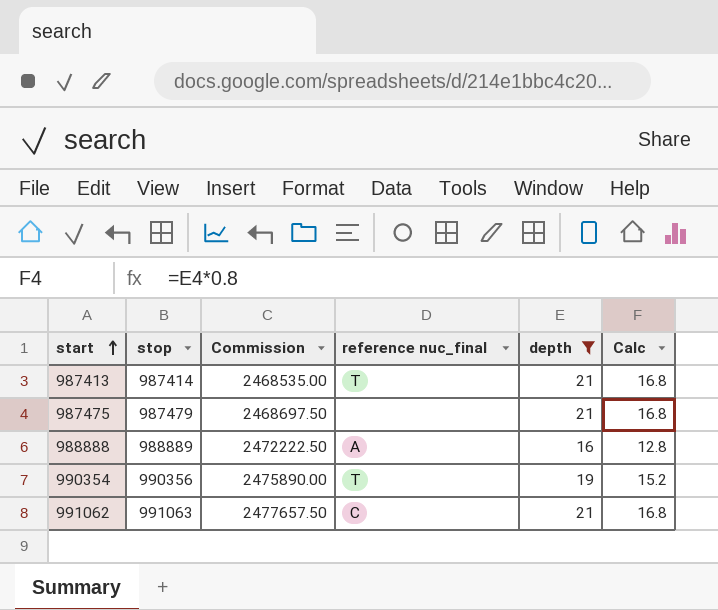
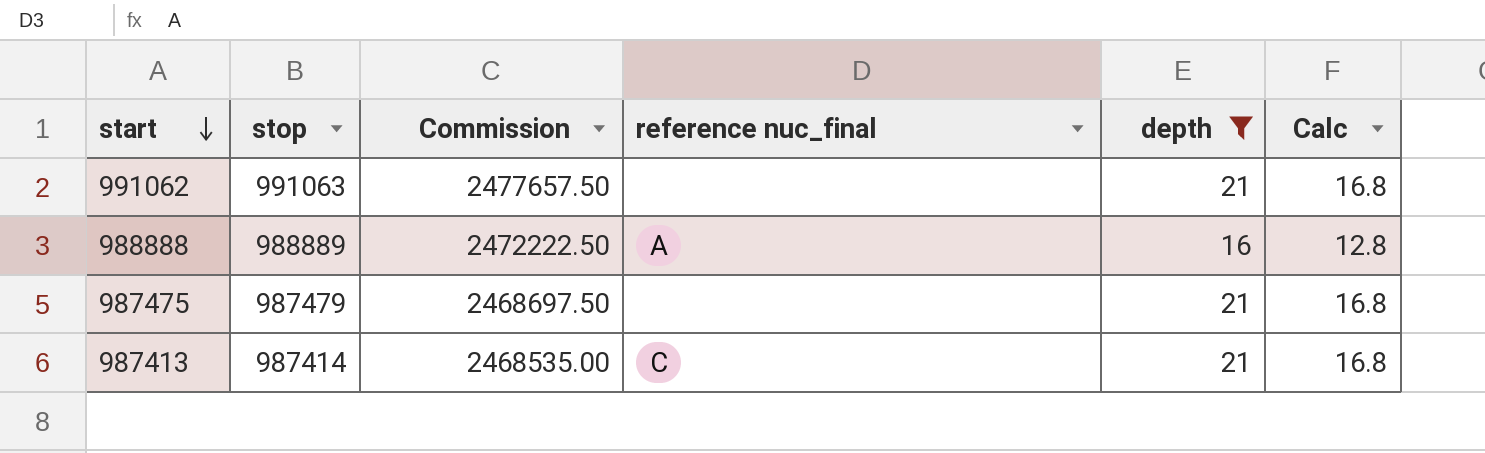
row order: start ascending -> start descending
row 990354: 990356 | 2475890.00 | T | 19 | 15.2 -> none
991062 | reference nuc_final: C -> none
987413 | reference nuc_final: T -> C

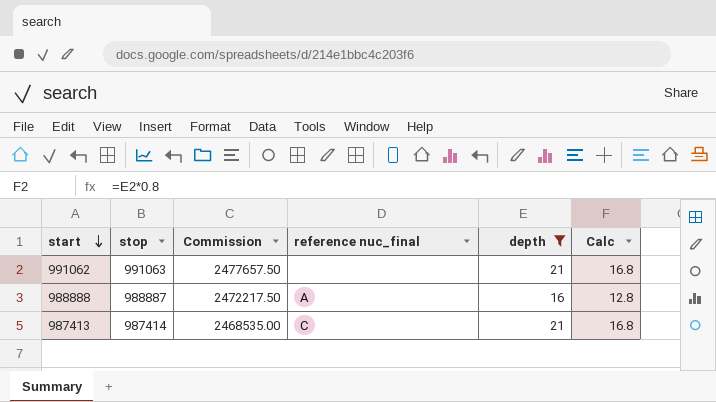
row 987475: 987479 | 2468697.50 | none | 21 | 16.8 -> none
988888 | stop: 988889 -> 988887
988888 | Commission: 2472222.50 -> 2472217.50

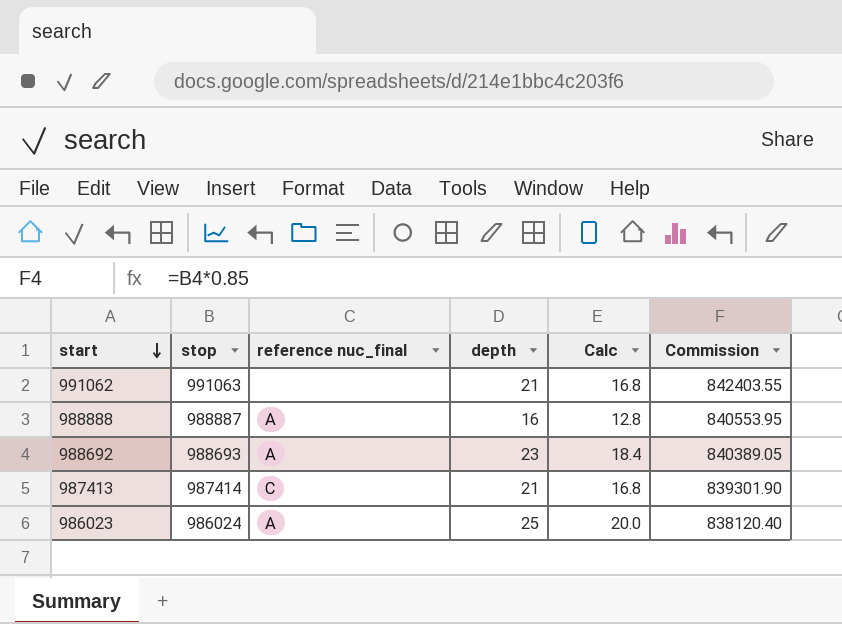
filter: depth <= 21 -> none
column Commission | formula: [stop] * 2.5 -> [stop] * 0.85
column Commission | position: 3 -> 6

